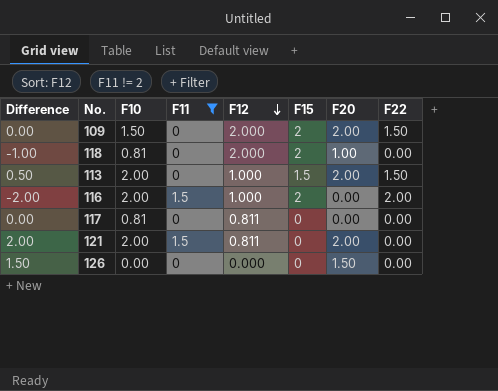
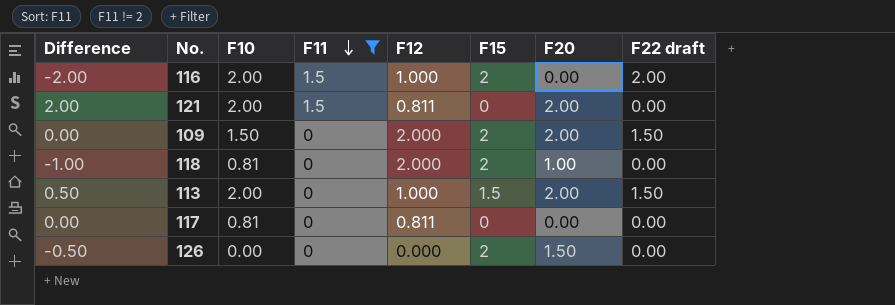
row order: F12 descending -> F11 descending
column name: F22 -> F22 draft
126 | Difference: 1.50 -> -0.50
126 | F15: 0 -> 2

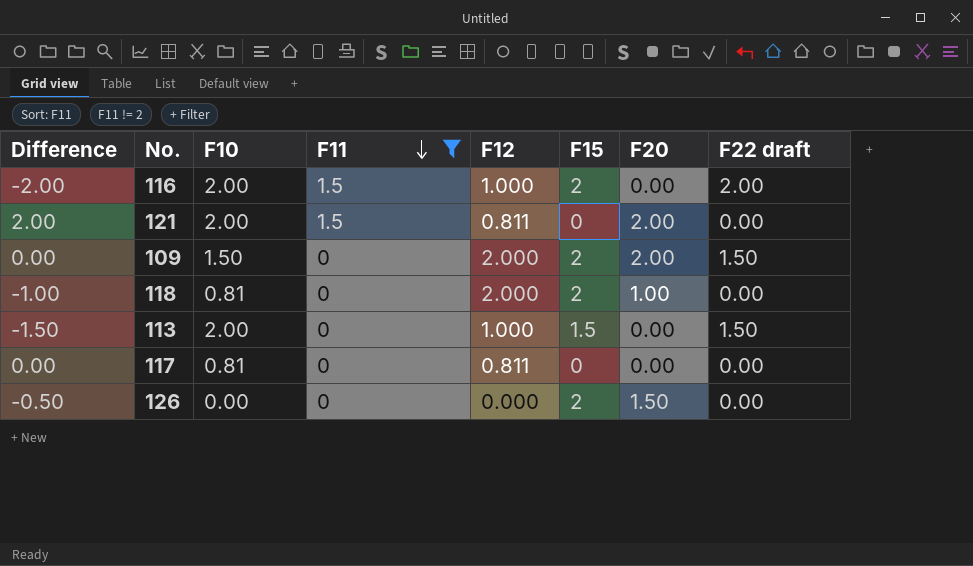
113 | Difference: 0.50 -> -1.50
113 | F20: 2.00 -> 0.00

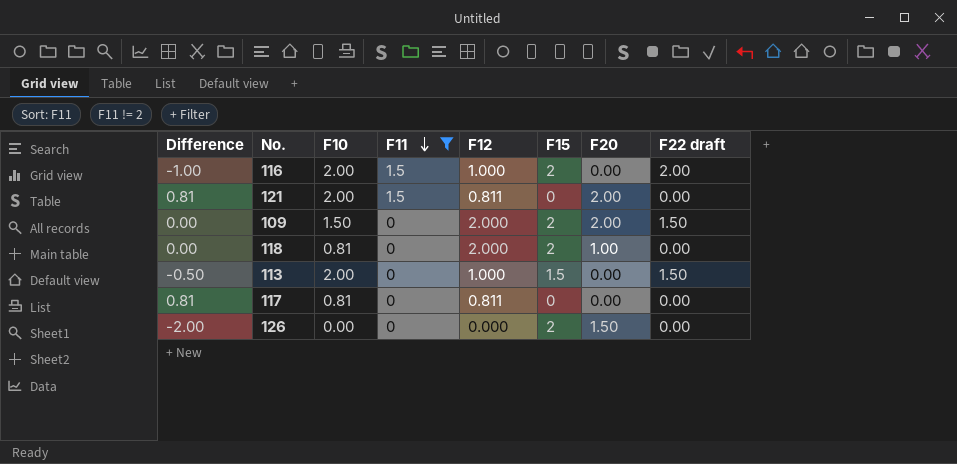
column Difference | formula: [F20] - [F15] -> [F12] - [F15]

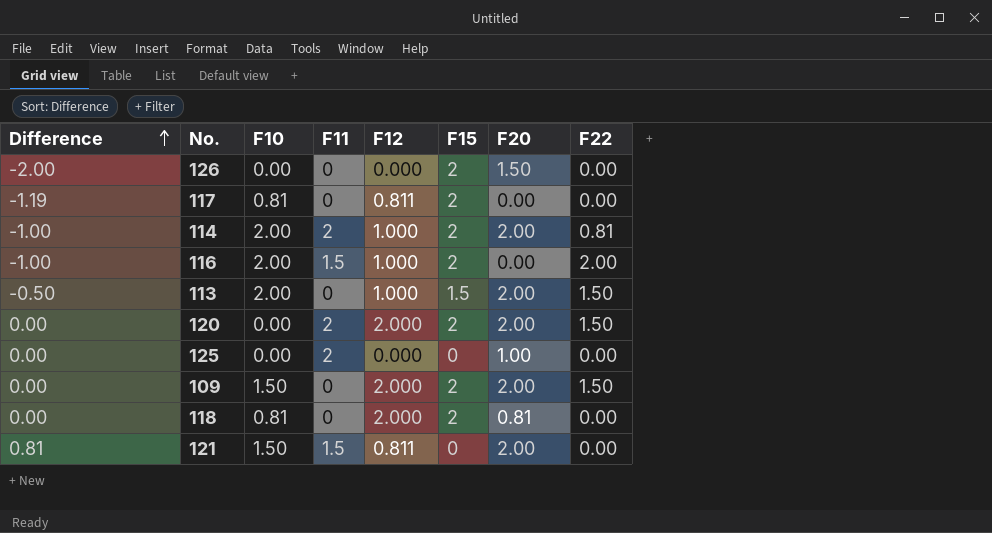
filter: F11 != 2 -> none
row order: F11 descending -> Difference ascending
column name: F22 draft -> F22
117 | Difference: 0.81 -> -1.19
117 | F15: 0 -> 2
113 | F20: 0.00 -> 2.00
118 | F20: 1.00 -> 0.81
121 | F10: 2.00 -> 1.50

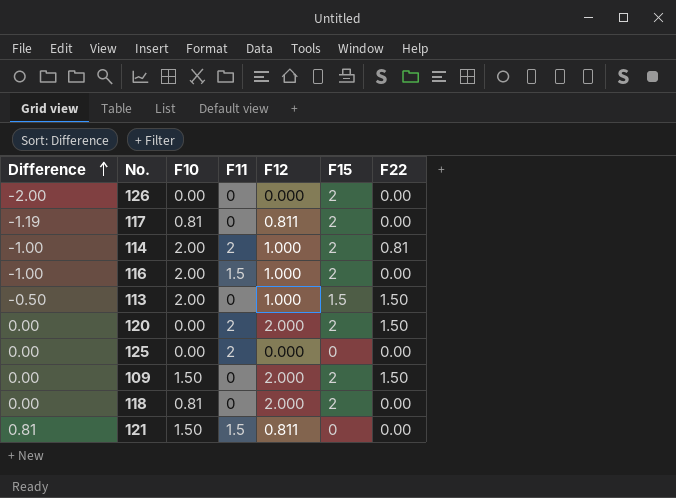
column F20 | position: 7 -> none
116 | F22: 2.00 -> 0.00

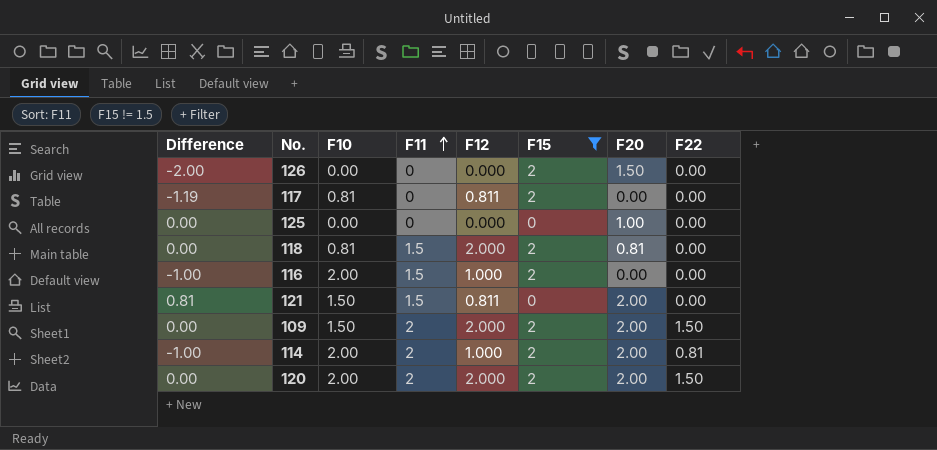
filter: none -> F15 != 1.5
row order: Difference ascending -> F11 ascending
column F20 | position: none -> 7
125 | F11: 2 -> 0
118 | F11: 0 -> 1.5
109 | F11: 0 -> 2
120 | F10: 0.00 -> 2.00

